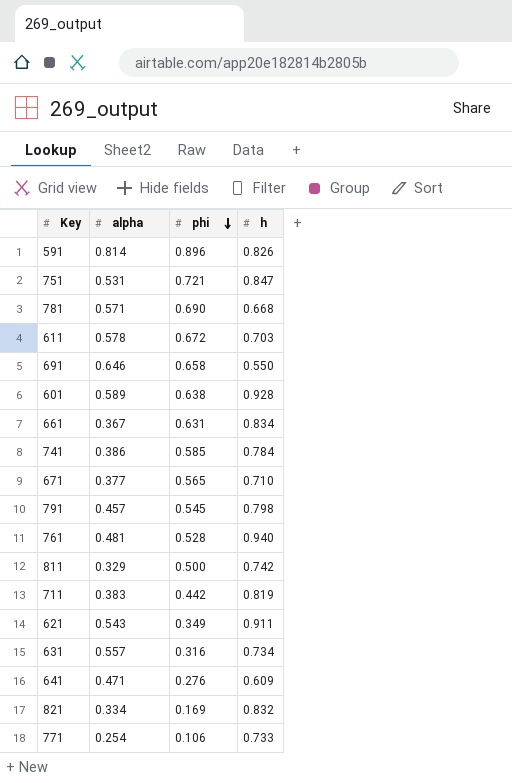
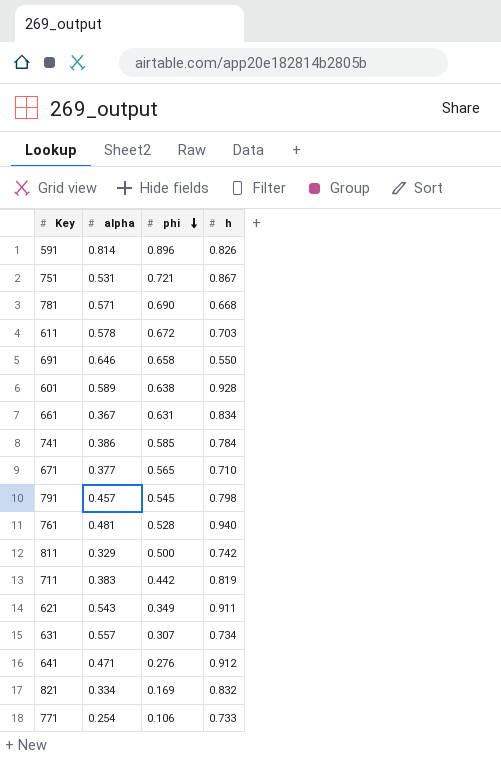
751 | h: 0.847 -> 0.867
631 | phi: 0.316 -> 0.307
641 | h: 0.609 -> 0.912

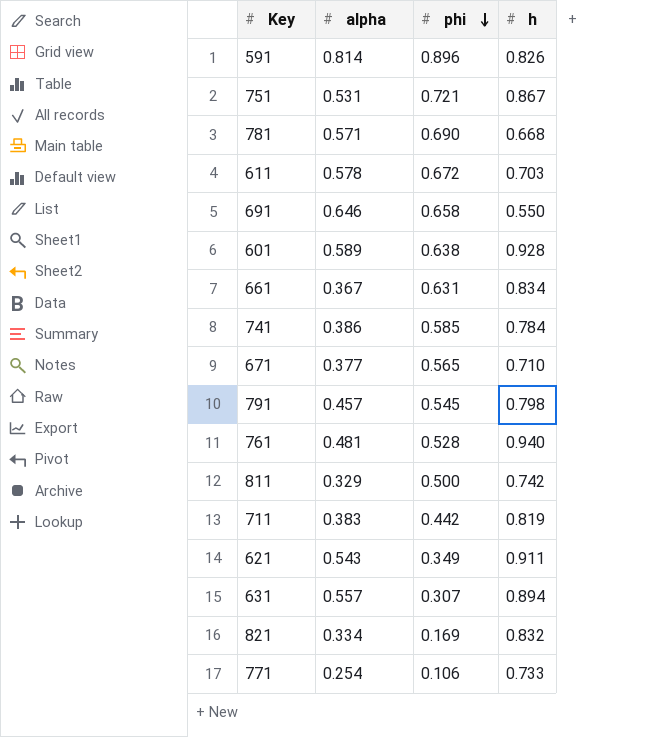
row 641: 0.471 | 0.276 | 0.912 -> none
631 | h: 0.734 -> 0.894

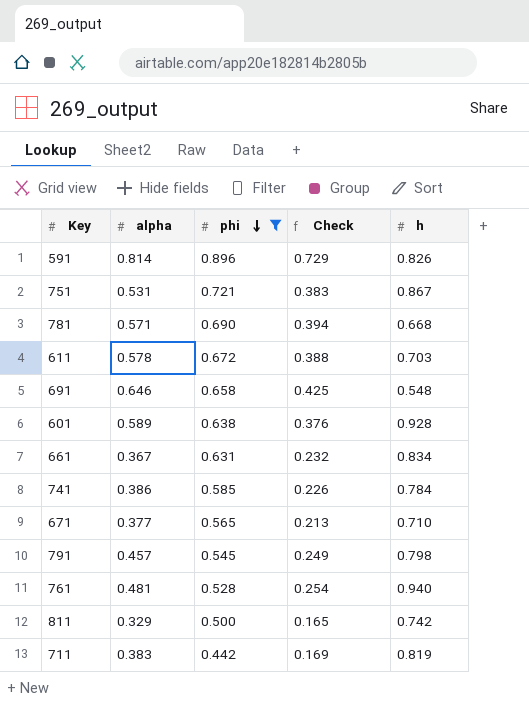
filter: none -> phi >= 0.442
column Check | formula: none -> [alpha] * [phi]
691 | h: 0.550 -> 0.548

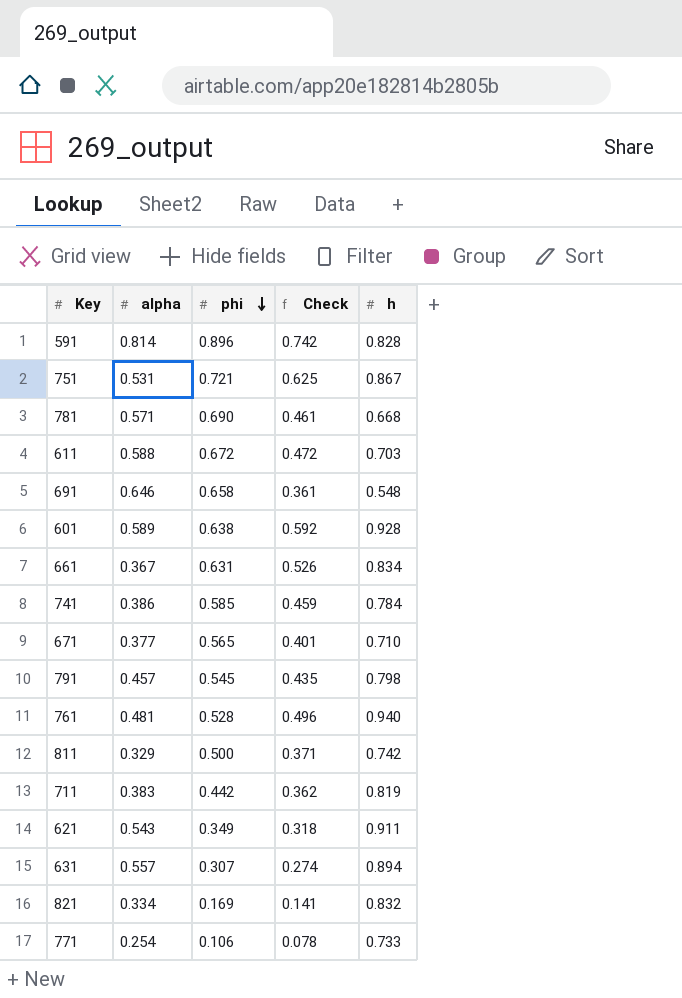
filter: phi >= 0.442 -> none
column Check | formula: [alpha] * [phi] -> [phi] * [h]
591 | h: 0.826 -> 0.828
611 | alpha: 0.578 -> 0.588

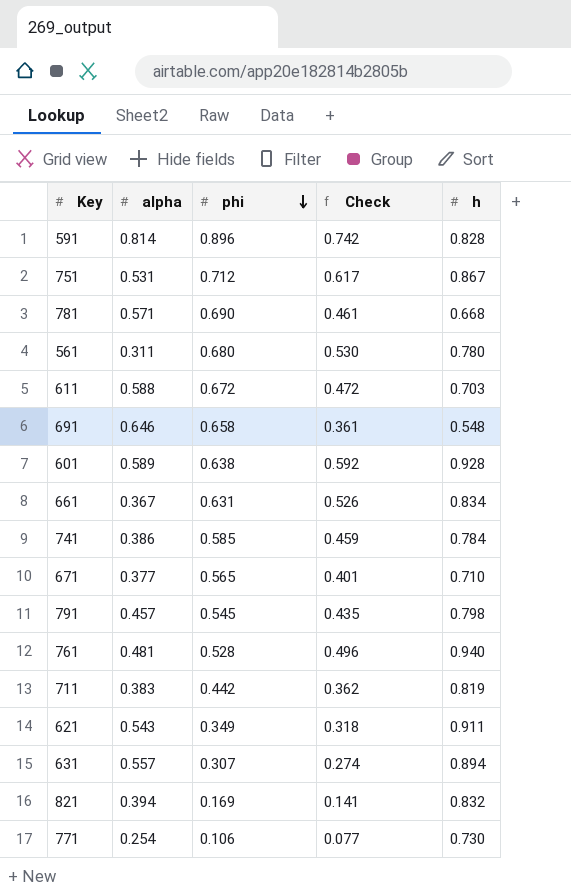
row 811: 0.329 | 0.500 | 0.371 | 0.742 -> none
751 | phi: 0.721 -> 0.712
751 | Check: 0.625 -> 0.617
row 561: none -> 0.311 | 0.680 | 0.530 | 0.780
821 | alpha: 0.334 -> 0.394
771 | Check: 0.078 -> 0.077
771 | h: 0.733 -> 0.730

